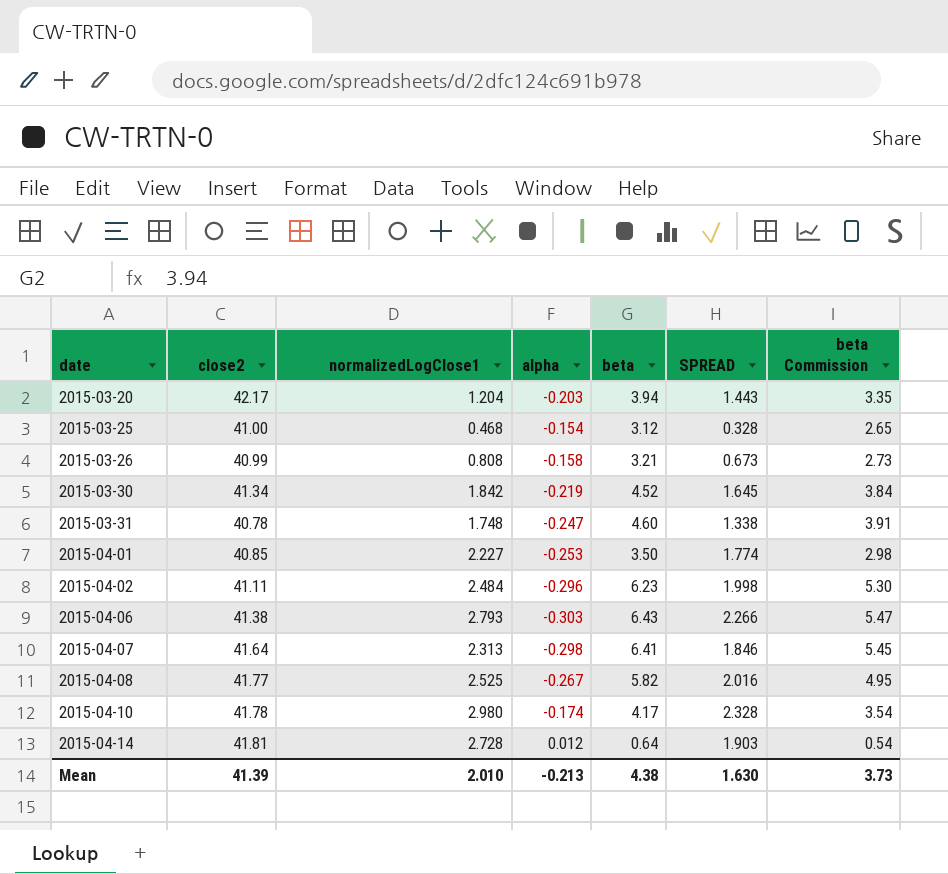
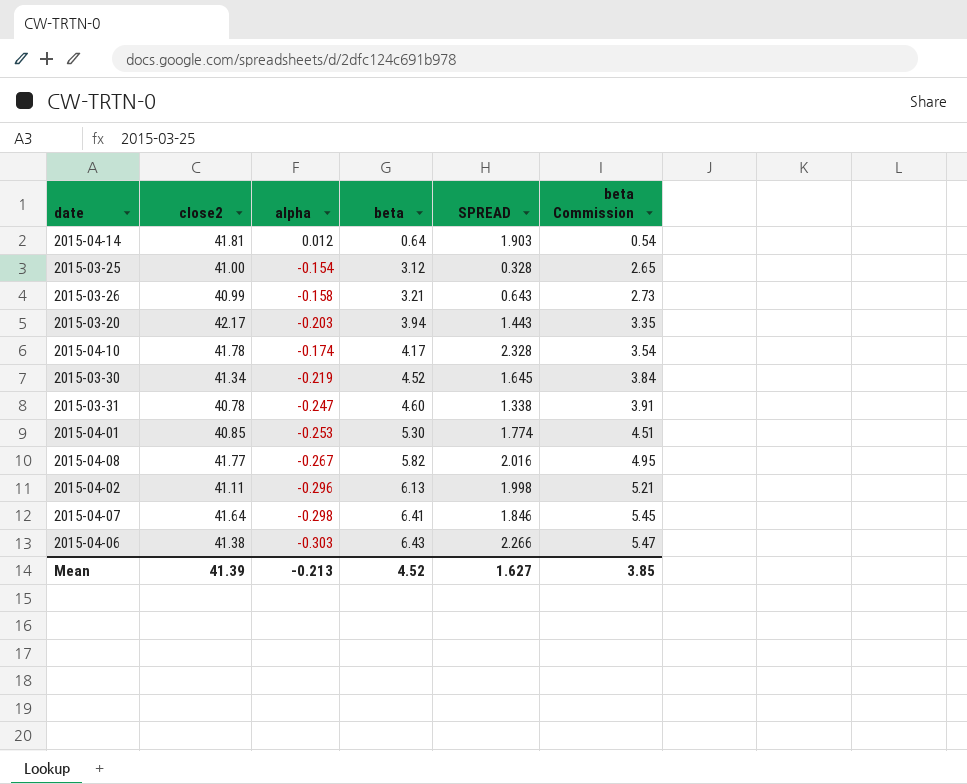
row order: date ascending -> beta ascending
column normalizedLogClose1 | position: 3 -> none
2015-03-26 | SPREAD: 0.673 -> 0.643
2015-04-01 | beta: 3.50 -> 5.30
2015-04-01 | beta Commission: 2.98 -> 4.51
2015-04-02 | beta: 6.23 -> 6.13
2015-04-02 | beta Commission: 5.30 -> 5.21
Mean | beta: 4.38 -> 4.52
Mean | SPREAD: 1.630 -> 1.627
Mean | beta Commission: 3.73 -> 3.85

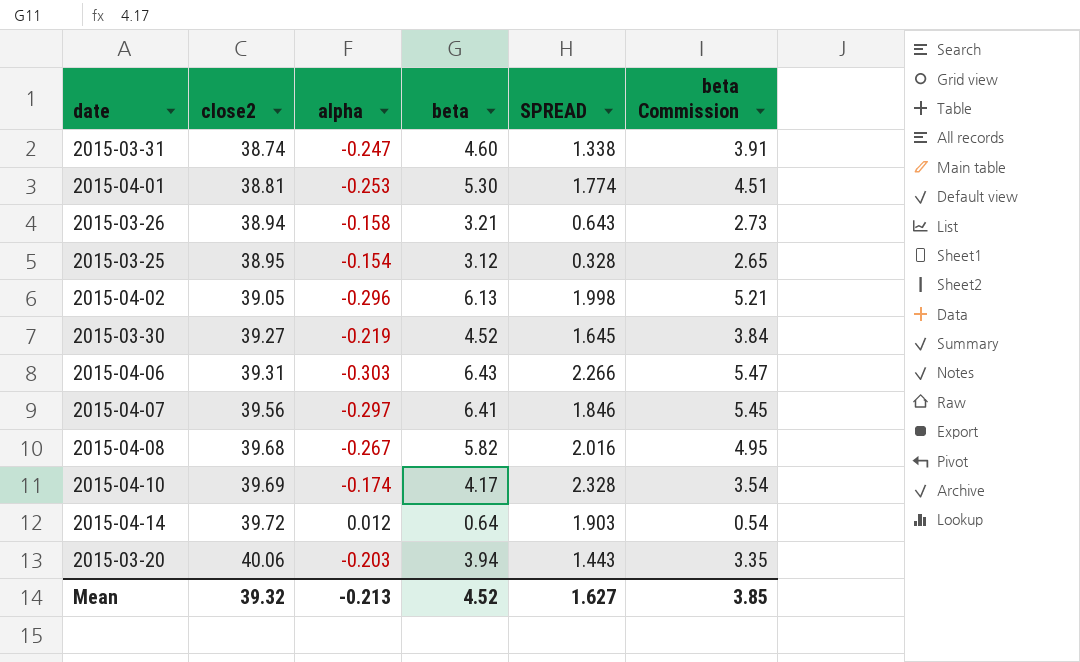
row order: beta ascending -> close2 ascending
2015-03-31 | close2: 40.78 -> 38.74
2015-04-01 | close2: 40.85 -> 38.81
2015-03-26 | close2: 40.99 -> 38.94
2015-03-25 | close2: 41.00 -> 38.95
2015-04-02 | close2: 41.11 -> 39.05
2015-03-30 | close2: 41.34 -> 39.27
2015-04-06 | close2: 41.38 -> 39.31
2015-04-07 | close2: 41.64 -> 39.56
2015-04-07 | alpha: -0.298 -> -0.297
2015-04-08 | close2: 41.77 -> 39.68
2015-04-10 | close2: 41.78 -> 39.69
2015-04-14 | close2: 41.81 -> 39.72
2015-03-20 | close2: 42.17 -> 40.06
Mean | close2: 41.39 -> 39.32

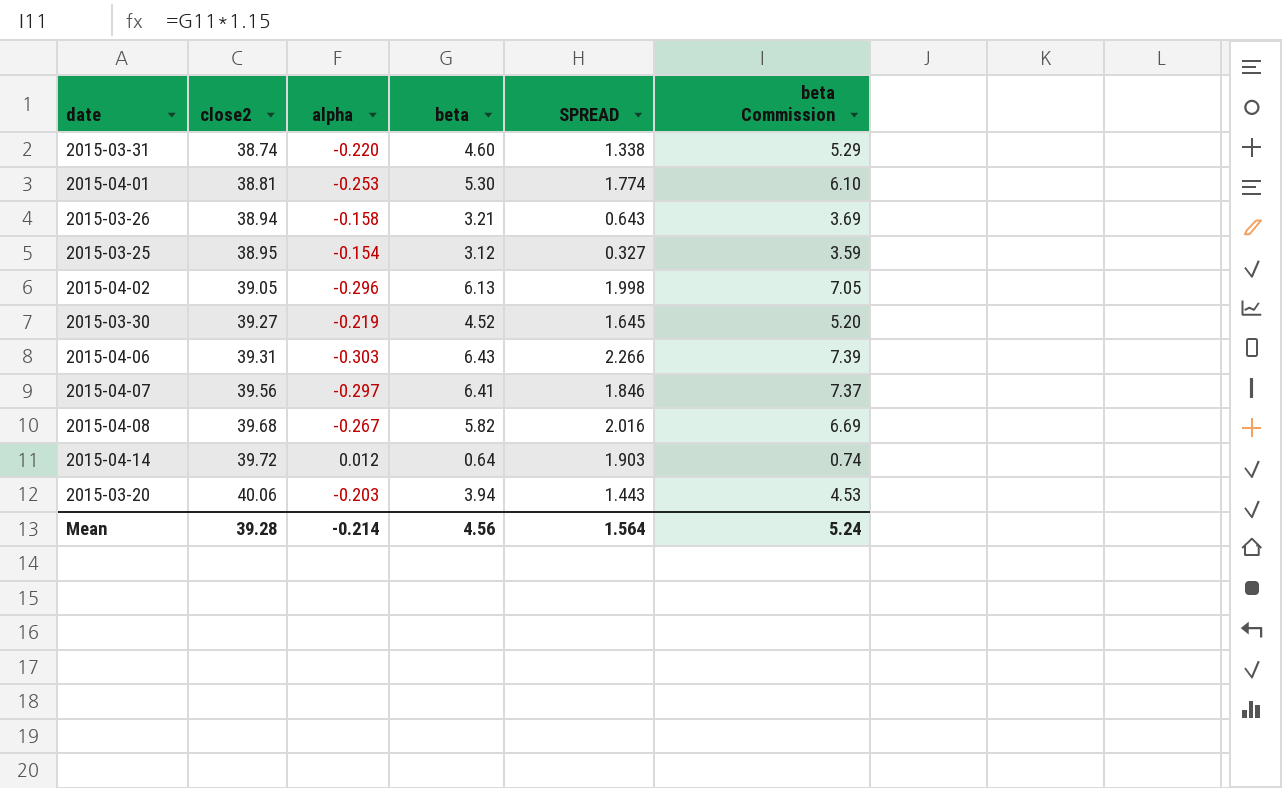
column beta Commission | formula: [beta] * 0.85 -> [beta] * 1.15
row 2015-04-10: 39.69 | -0.174 | 4.17 | 2.328 | 3.54 -> none
2015-03-31 | alpha: -0.247 -> -0.220
2015-03-25 | SPREAD: 0.328 -> 0.327
Mean | close2: 39.32 -> 39.28
Mean | alpha: -0.213 -> -0.214
Mean | beta: 4.52 -> 4.56
Mean | SPREAD: 1.627 -> 1.564
Mean | beta Commission: 3.85 -> 5.24

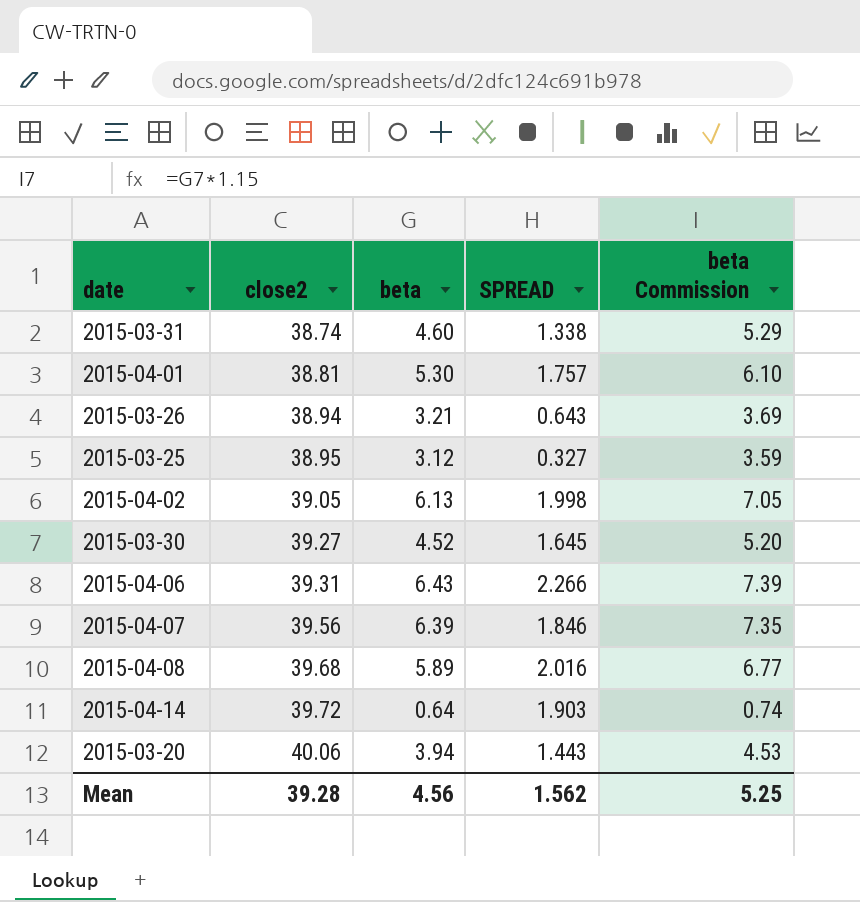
column alpha | position: 3 -> none
2015-04-01 | SPREAD: 1.774 -> 1.757
2015-04-07 | beta: 6.41 -> 6.39
2015-04-07 | beta Commission: 7.37 -> 7.35
2015-04-08 | beta: 5.82 -> 5.89
2015-04-08 | beta Commission: 6.69 -> 6.77
Mean | SPREAD: 1.564 -> 1.562
Mean | beta Commission: 5.24 -> 5.25

